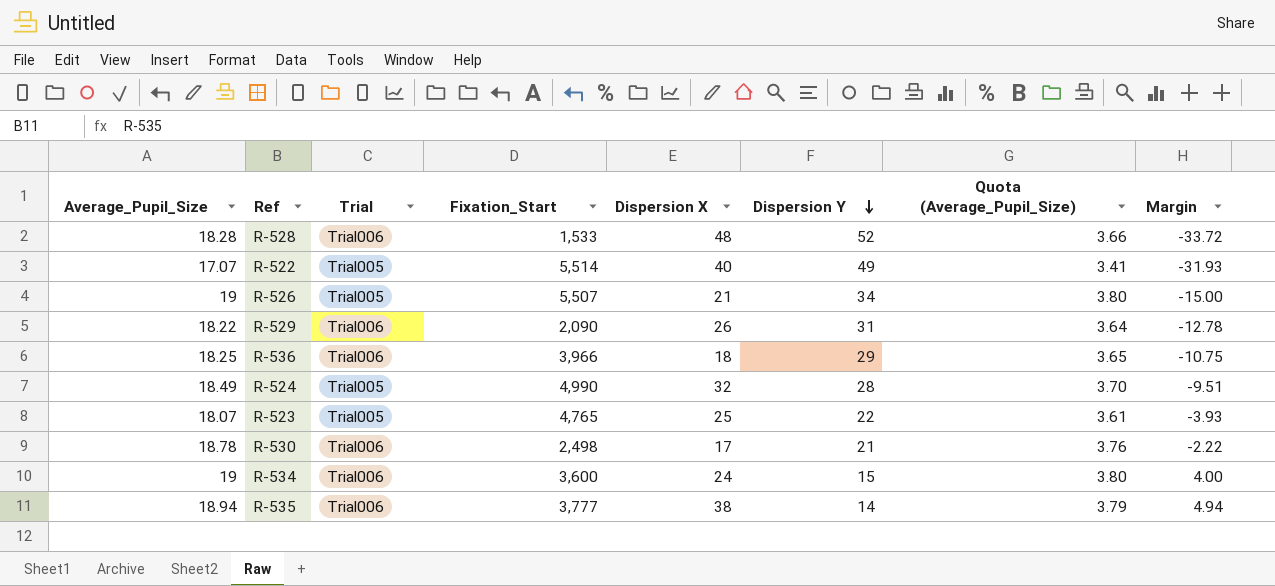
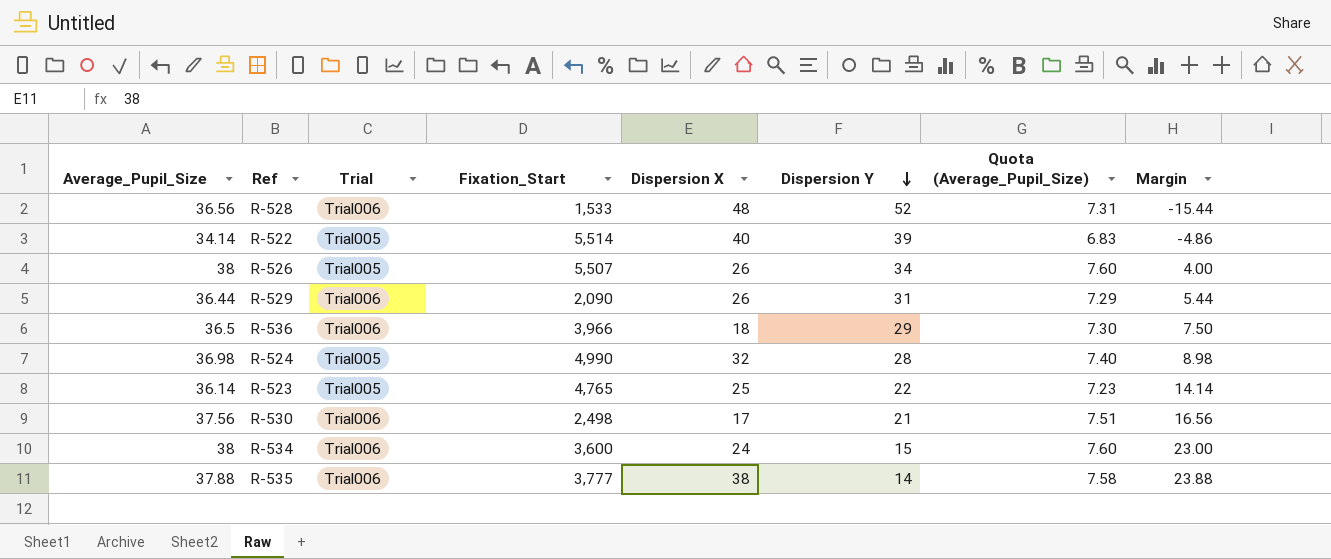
R-528 | Average_Pupil_Size: 18.28 -> 36.56
R-528 | Quota (Average_Pupil_Size): 3.66 -> 7.31
R-528 | Margin: -33.72 -> -15.44
R-522 | Average_Pupil_Size: 17.07 -> 34.14
R-522 | Dispersion Y: 49 -> 39
R-522 | Quota (Average_Pupil_Size): 3.41 -> 6.83
R-522 | Margin: -31.93 -> -4.86
R-526 | Average_Pupil_Size: 19 -> 38
R-526 | Dispersion X: 21 -> 26
R-526 | Quota (Average_Pupil_Size): 3.80 -> 7.60
R-526 | Margin: -15.00 -> 4.00
R-529 | Average_Pupil_Size: 18.22 -> 36.44
R-529 | Quota (Average_Pupil_Size): 3.64 -> 7.29
R-529 | Margin: -12.78 -> 5.44
R-536 | Average_Pupil_Size: 18.25 -> 36.5
R-536 | Quota (Average_Pupil_Size): 3.65 -> 7.30
R-536 | Margin: -10.75 -> 7.50
R-524 | Average_Pupil_Size: 18.49 -> 36.98
R-524 | Quota (Average_Pupil_Size): 3.70 -> 7.40
R-524 | Margin: -9.51 -> 8.98
R-523 | Average_Pupil_Size: 18.07 -> 36.14
R-523 | Quota (Average_Pupil_Size): 3.61 -> 7.23
R-523 | Margin: -3.93 -> 14.14
R-530 | Average_Pupil_Size: 18.78 -> 37.56
R-530 | Quota (Average_Pupil_Size): 3.76 -> 7.51
R-530 | Margin: -2.22 -> 16.56
R-534 | Average_Pupil_Size: 19 -> 38
R-534 | Quota (Average_Pupil_Size): 3.80 -> 7.60
R-534 | Margin: 4.00 -> 23.00
R-535 | Average_Pupil_Size: 18.94 -> 37.88
R-535 | Quota (Average_Pupil_Size): 3.79 -> 7.58
R-535 | Margin: 4.94 -> 23.88

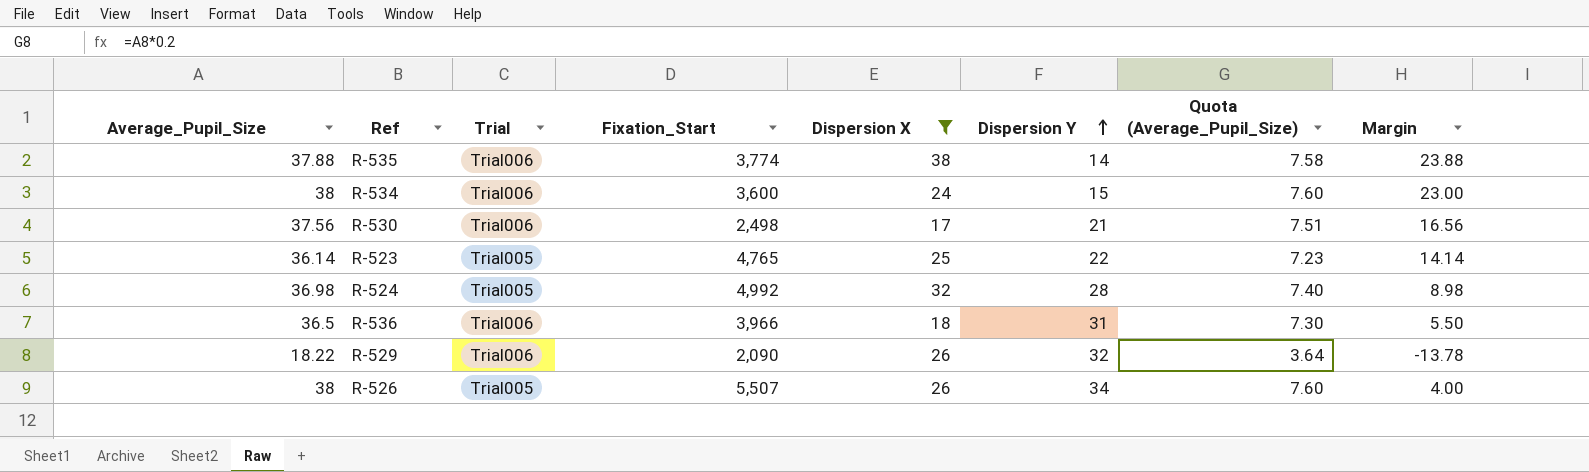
filter: none -> Dispersion X <= 38
row order: Dispersion Y descending -> Dispersion Y ascending
R-535 | Fixation_Start: 3,777 -> 3,774
R-524 | Fixation_Start: 4,990 -> 4,992
R-536 | Dispersion Y: 29 -> 31
R-536 | Margin: 7.50 -> 5.50
R-529 | Average_Pupil_Size: 36.44 -> 18.22
R-529 | Dispersion Y: 31 -> 32
R-529 | Quota (Average_Pupil_Size): 7.29 -> 3.64
R-529 | Margin: 5.44 -> -13.78

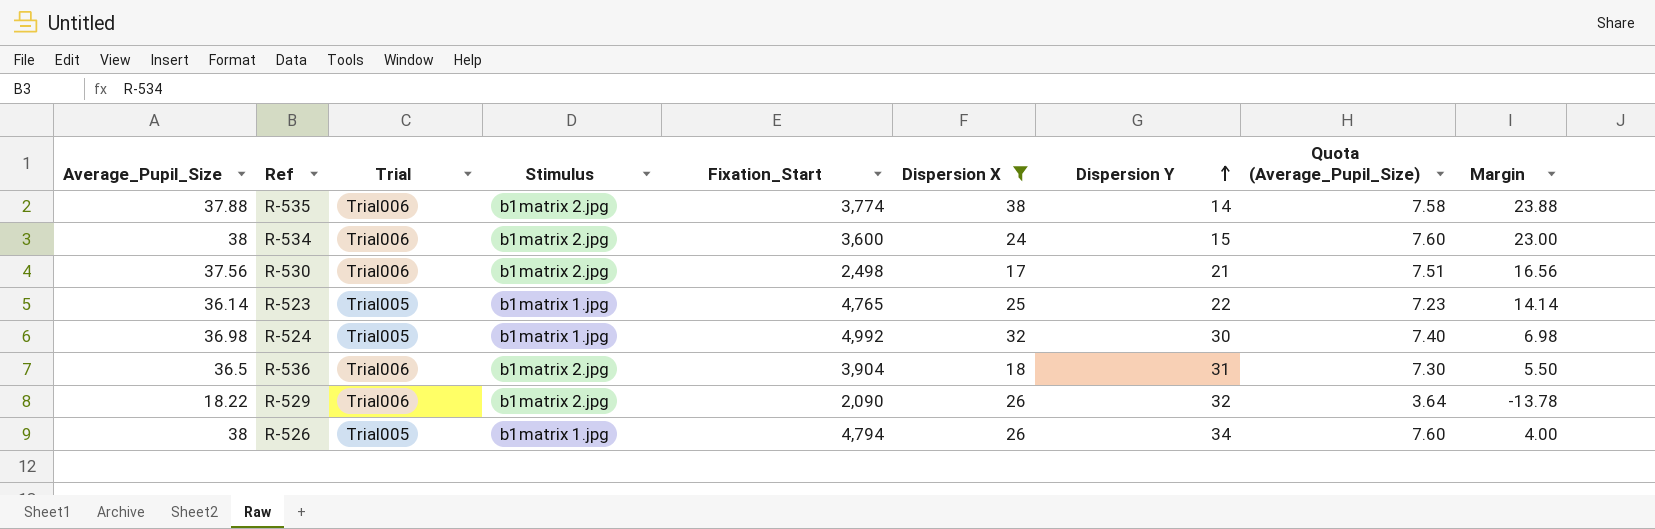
column Stimulus | position: none -> 4
R-524 | Dispersion Y: 28 -> 30
R-524 | Margin: 8.98 -> 6.98
R-536 | Fixation_Start: 3,966 -> 3,904
R-526 | Fixation_Start: 5,507 -> 4,794

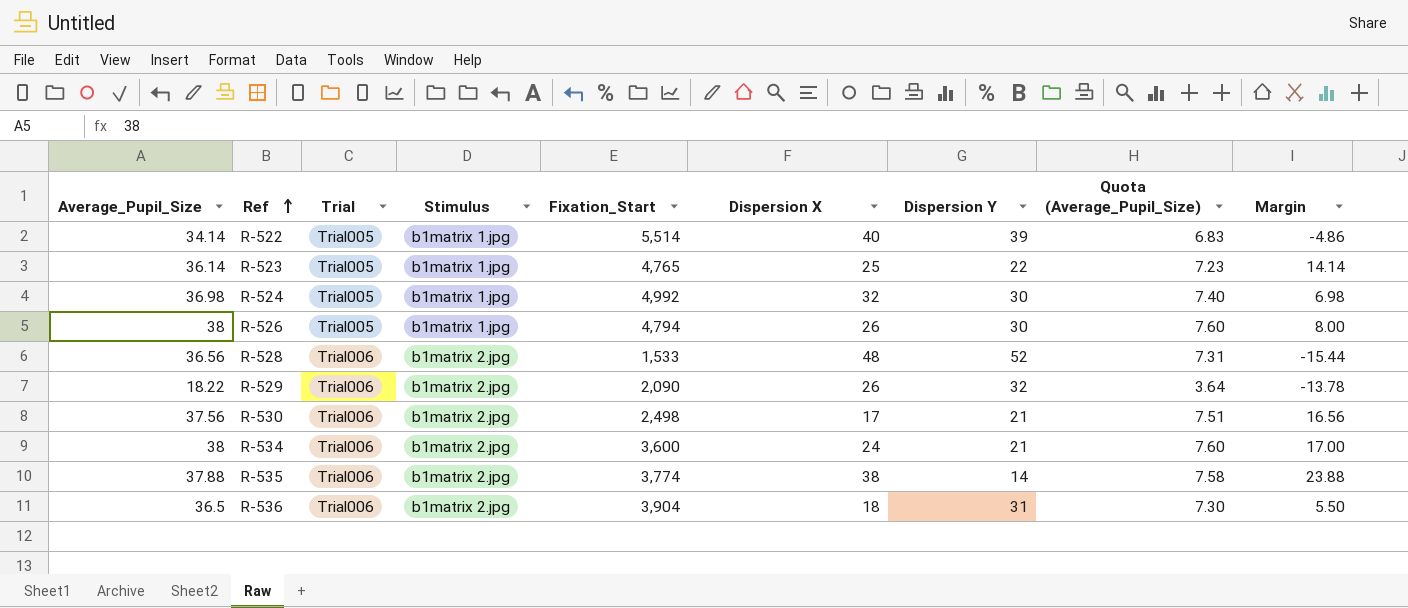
filter: Dispersion X <= 38 -> none
row order: Dispersion Y ascending -> Ref ascending
R-526 | Dispersion Y: 34 -> 30
R-526 | Margin: 4.00 -> 8.00
R-534 | Dispersion Y: 15 -> 21
R-534 | Margin: 23.00 -> 17.00

